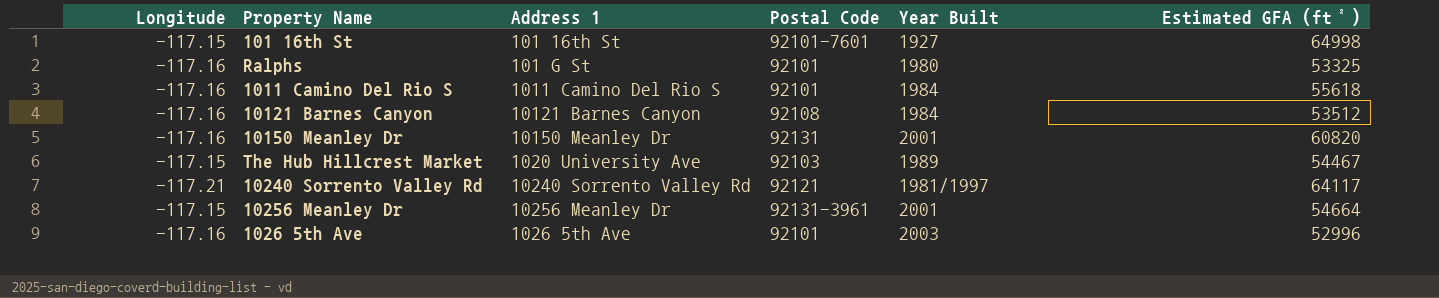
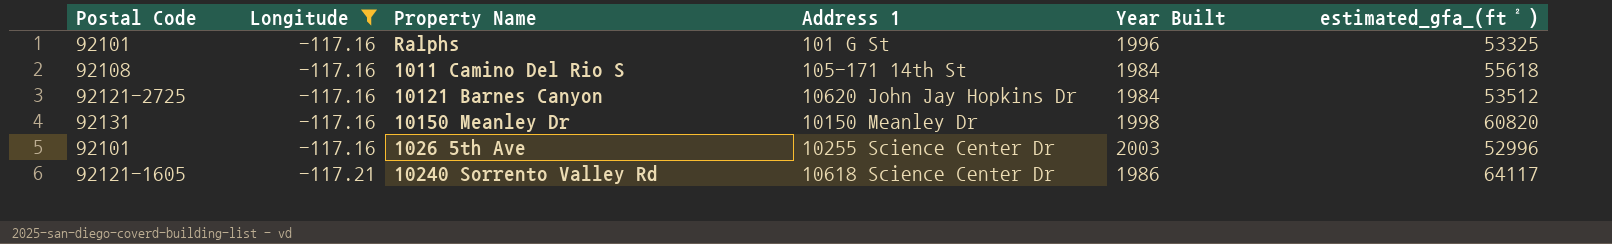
filter: none -> Longitude != -117.15
row order: none -> Longitude descending
column Postal Code | position: 4 -> 1
column name: Estimated GFA (ft²) -> estimated_gfa_(ft²)
Ralphs | Year Built: 1980 -> 1996
1011 Camino Del Rio S | Postal Code: 92101 -> 92108
1011 Camino Del Rio S | Address 1: 1011 Camino Del Rio S -> 105-171 14th St
10121 Barnes Canyon | Postal Code: 92108 -> 92121-2725
10121 Barnes Canyon | Address 1: 10121 Barnes Canyon -> 10620 John Jay Hopkins Dr
10150 Meanley Dr | Year Built: 2001 -> 1998
1026 5th Ave | Address 1: 1026 5th Ave -> 10255 Science Center Dr
10240 Sorrento Valley Rd | Postal Code: 92121 -> 92121-1605
10240 Sorrento Valley Rd | Address 1: 10240 Sorrento Valley Rd -> 10618 Science Center Dr
10240 Sorrento Valley Rd | Year Built: 1981/1997 -> 1986

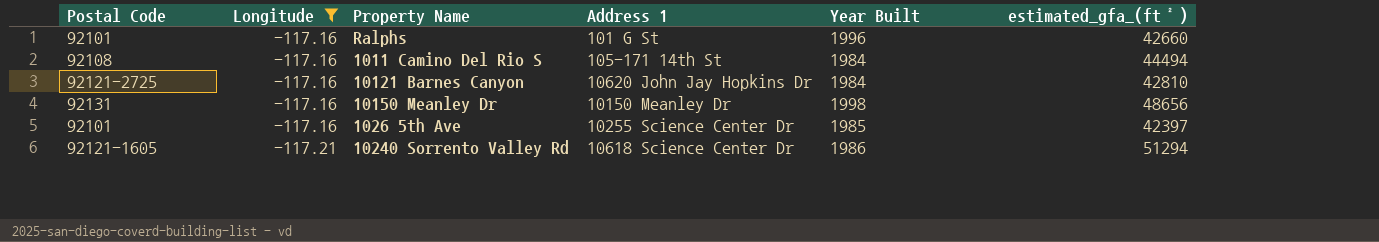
Ralphs | estimated_gfa_(ft²): 53325 -> 42660
1011 Camino Del Rio S | estimated_gfa_(ft²): 55618 -> 44494
10121 Barnes Canyon | estimated_gfa_(ft²): 53512 -> 42810
10150 Meanley Dr | estimated_gfa_(ft²): 60820 -> 48656
1026 5th Ave | Year Built: 2003 -> 1985
1026 5th Ave | estimated_gfa_(ft²): 52996 -> 42397
10240 Sorrento Valley Rd | estimated_gfa_(ft²): 64117 -> 51294

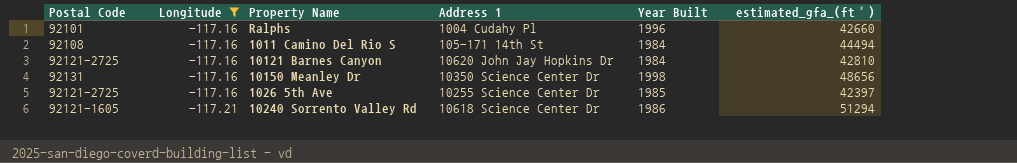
Ralphs | Address 1: 101 G St -> 1004 Cudahy Pl
10150 Meanley Dr | Address 1: 10150 Meanley Dr -> 10350 Science Center Dr
1026 5th Ave | Postal Code: 92101 -> 92121-2725

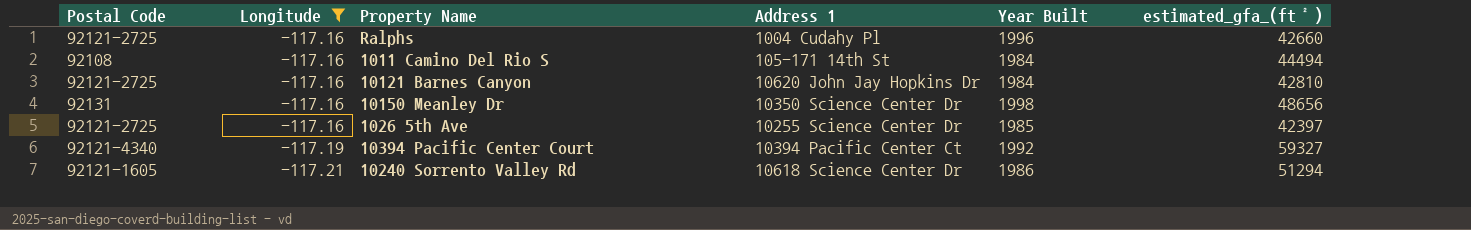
Ralphs | Postal Code: 92101 -> 92121-2725
row 10394 Pacific Center Court: none -> 92121-4340 | -117.19 | 10394 Pacific Center Ct | 1992 | 59327

